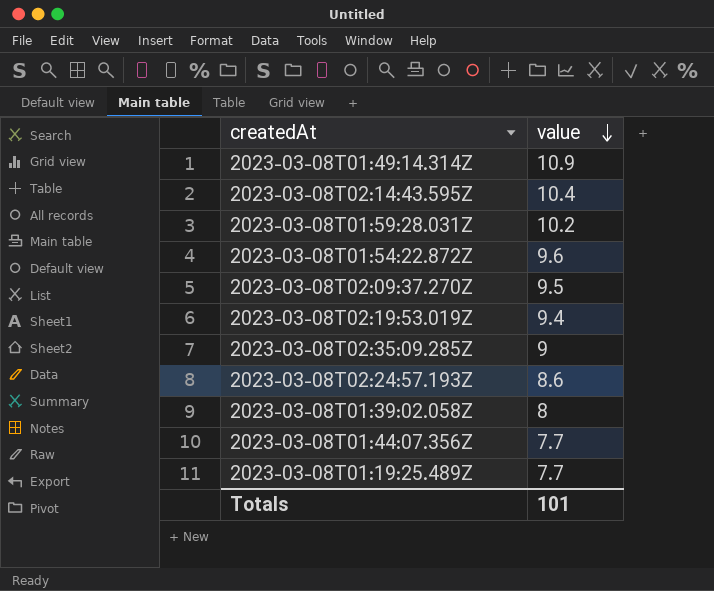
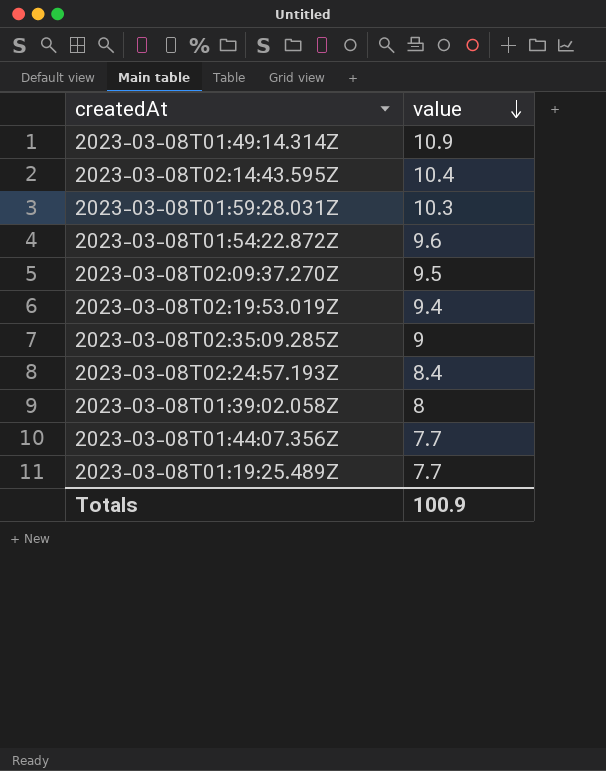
2023-03-08T01:59:28.031Z | value: 10.2 -> 10.3
2023-03-08T02:24:57.193Z | value: 8.6 -> 8.4
Totals | value: 101 -> 100.9

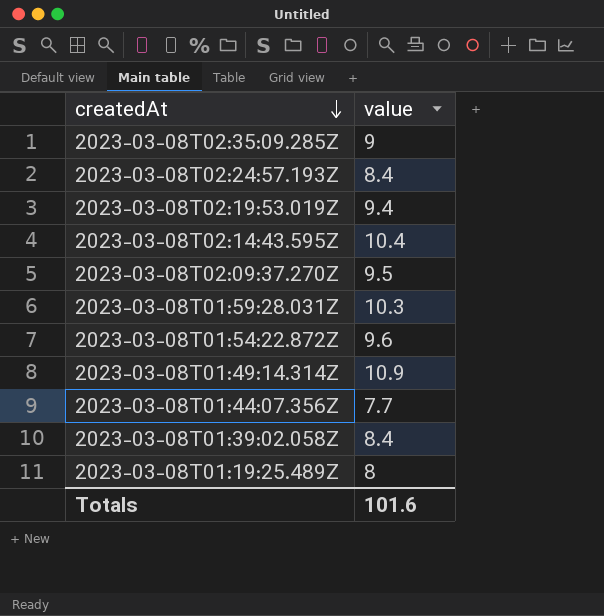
row order: value descending -> createdAt descending
2023-03-08T01:39:02.058Z | value: 8 -> 8.4
2023-03-08T01:19:25.489Z | value: 7.7 -> 8
Totals | value: 100.9 -> 101.6

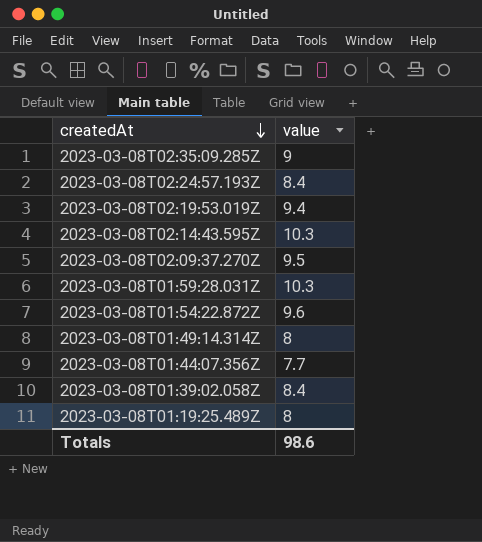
2023-03-08T02:14:43.595Z | value: 10.4 -> 10.3
2023-03-08T01:49:14.314Z | value: 10.9 -> 8
Totals | value: 101.6 -> 98.6

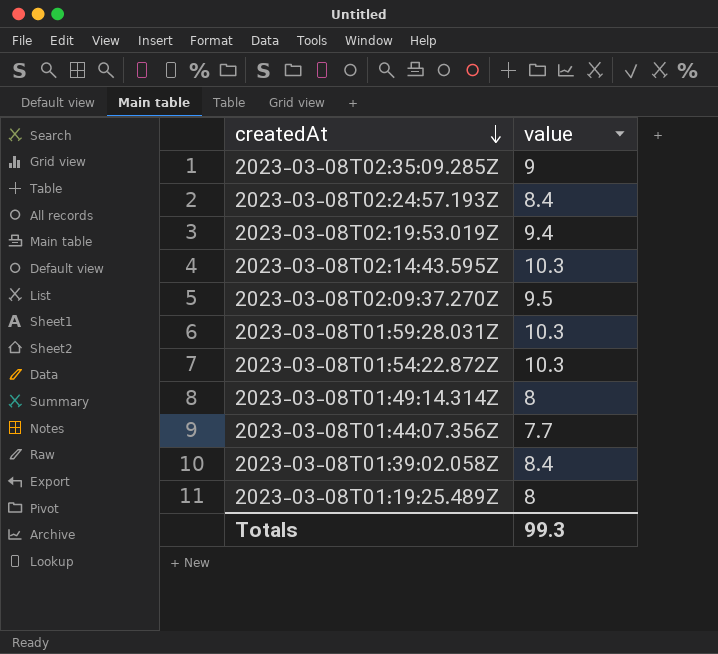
2023-03-08T01:54:22.872Z | value: 9.6 -> 10.3
Totals | value: 98.6 -> 99.3

